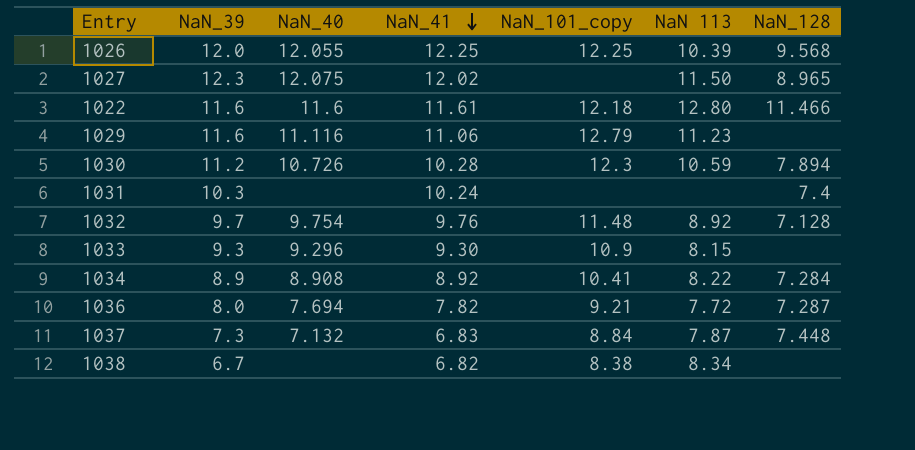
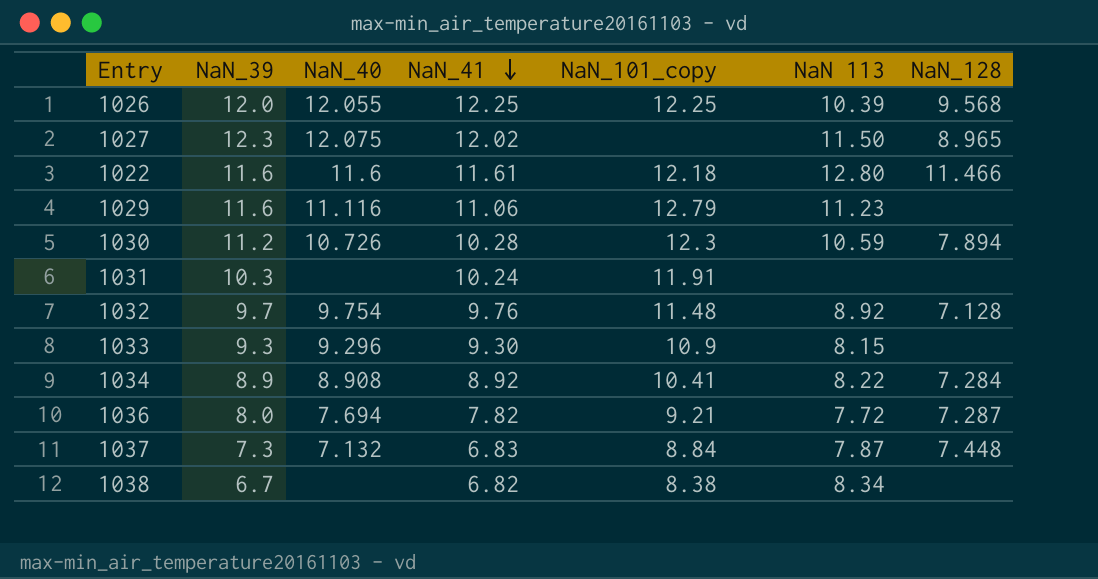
1031 | NaN_101_copy: none -> 11.91
1031 | NaN_128: 7.4 -> none

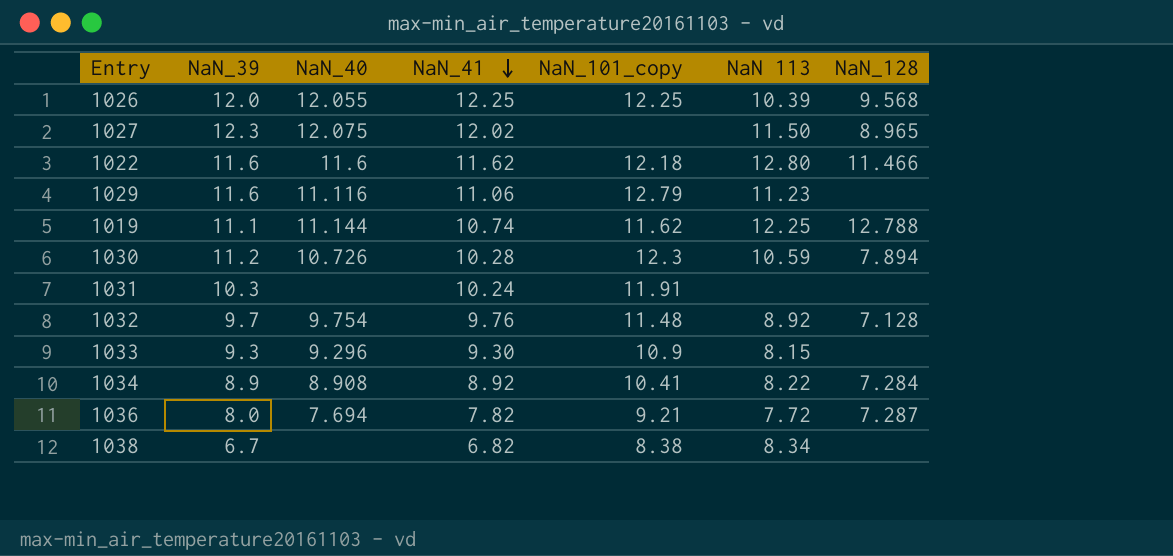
row 1037: 7.3 | 7.132 | 6.83 | 8.84 | 7.87 | 7.448 -> none
1022 | NaN_41: 11.61 -> 11.62
row 1019: none -> 11.1 | 11.144 | 10.74 | 11.62 | 12.25 | 12.788

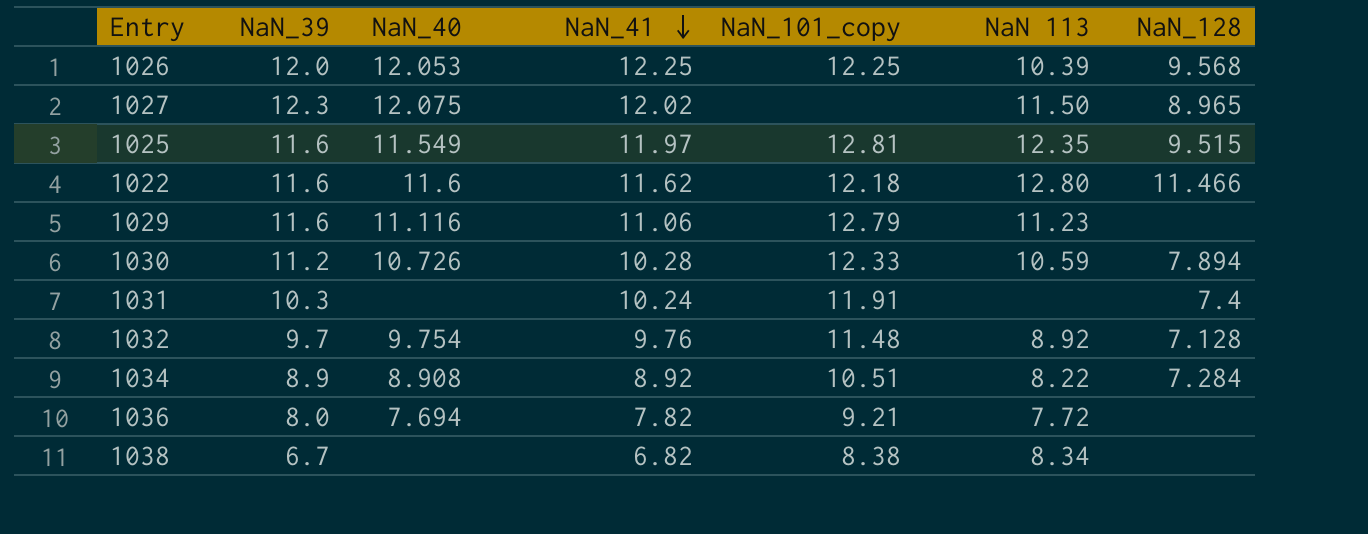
row 1019: 11.1 | 11.144 | 10.74 | 11.62 | 12.25 | 12.788 -> none
row 1033: 9.3 | 9.296 | 9.30 | 10.9 | 8.15 | none -> none
1026 | NaN_40: 12.055 -> 12.053
row 1025: none -> 11.6 | 11.549 | 11.97 | 12.81 | 12.35 | 9.515
1030 | NaN_101_copy: 12.3 -> 12.33
1031 | NaN_128: none -> 7.4
1034 | NaN_101_copy: 10.41 -> 10.51
1036 | NaN_128: 7.287 -> none

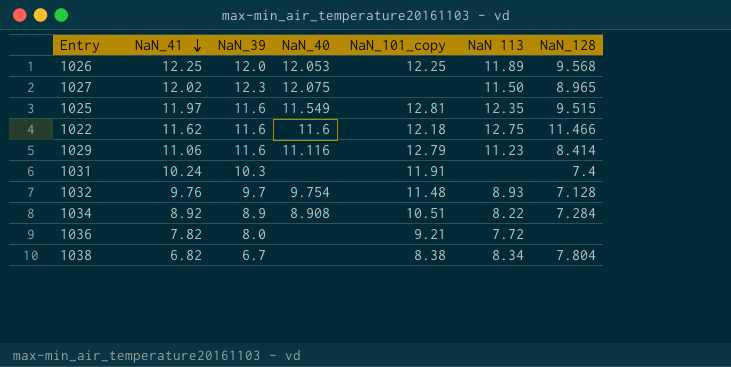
column NaN_41 | position: 4 -> 2
row 1030: 11.2 | 10.726 | 10.28 | 12.33 | 10.59 | 7.894 -> none
1026 | NaN 113: 10.39 -> 11.89
1022 | NaN 113: 12.80 -> 12.75
1029 | NaN_128: none -> 8.414
1032 | NaN 113: 8.92 -> 8.93
1036 | NaN_40: 7.694 -> none
1038 | NaN_128: none -> 7.804

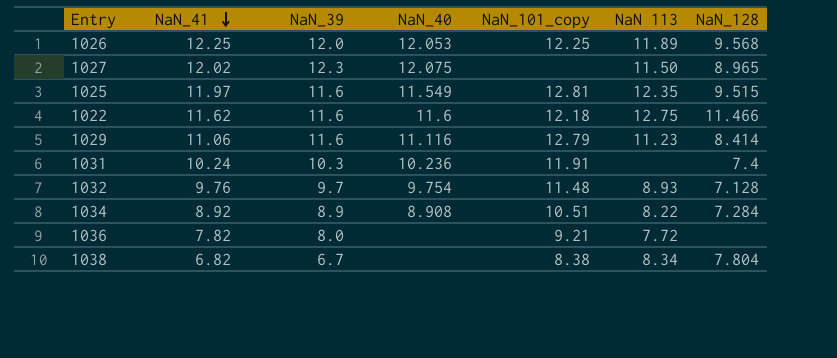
1031 | NaN_40: none -> 10.236

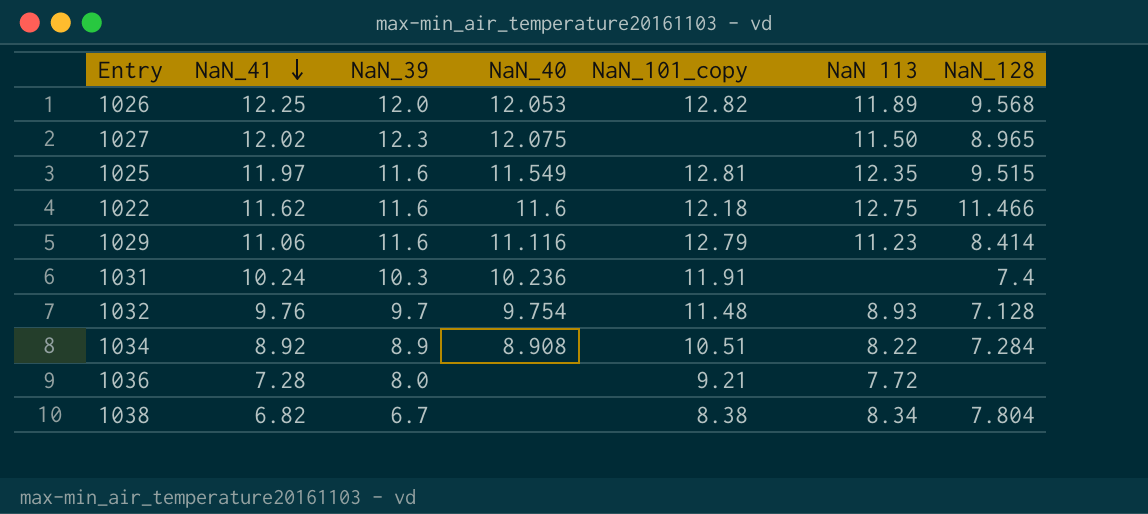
1026 | NaN_101_copy: 12.25 -> 12.82
1036 | NaN_41: 7.82 -> 7.28

